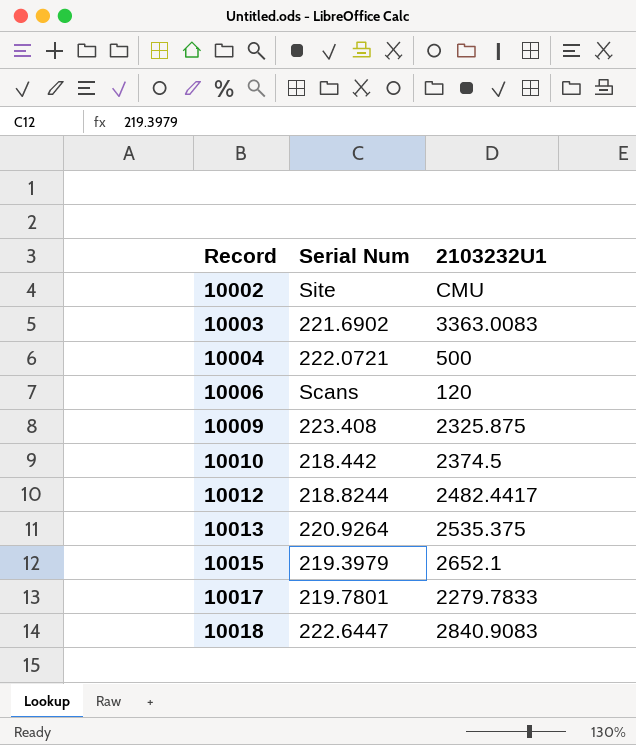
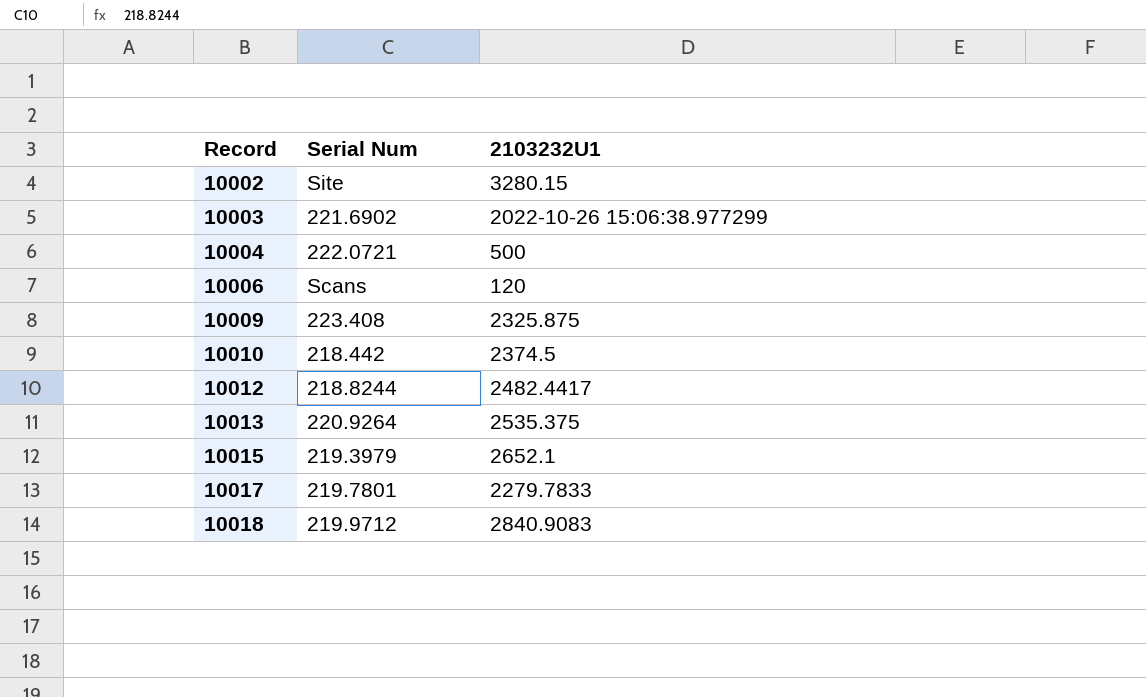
10002 | 2103232U1: CMU -> 3280.15
10003 | 2103232U1: 3363.0083 -> 2022-10-26 15:06:38.977299
10018 | Serial Num: 222.6447 -> 219.9712

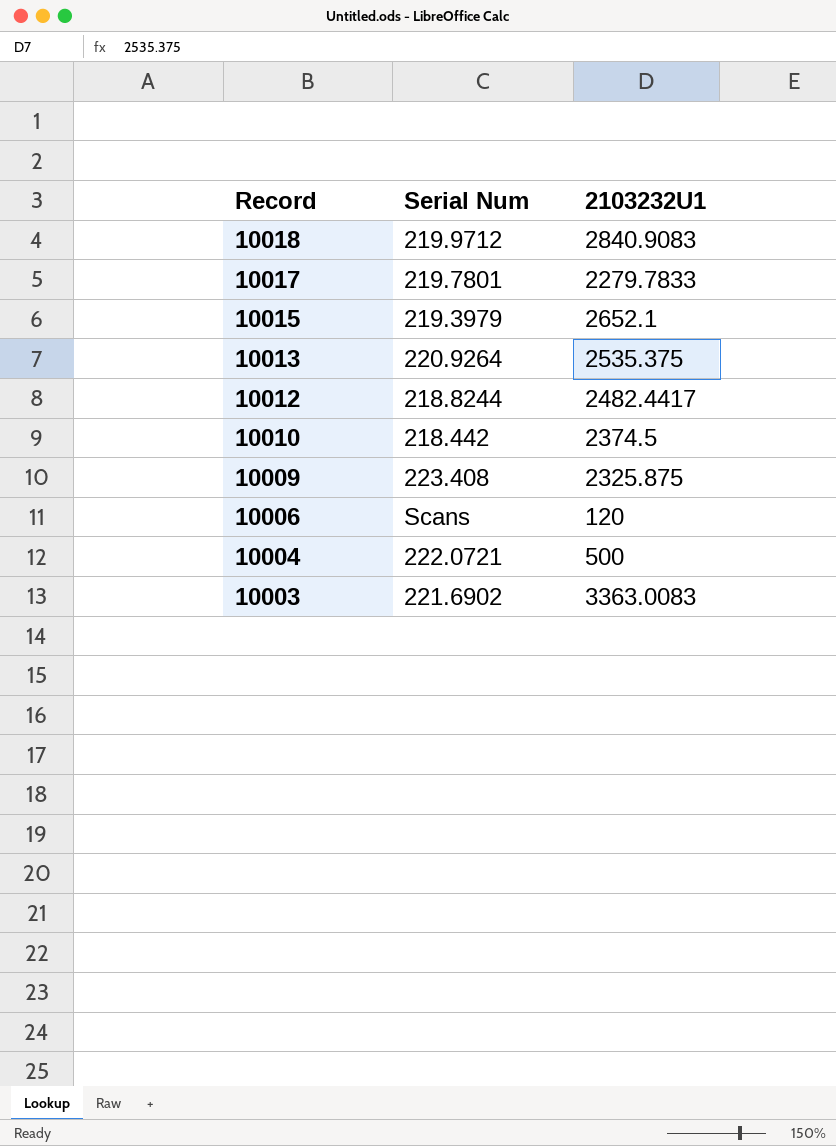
row order: Record ascending -> Record descending
row 10002: Site | 3280.15 -> none
10003 | 2103232U1: 2022-10-26 15:06:38.977299 -> 3363.0083

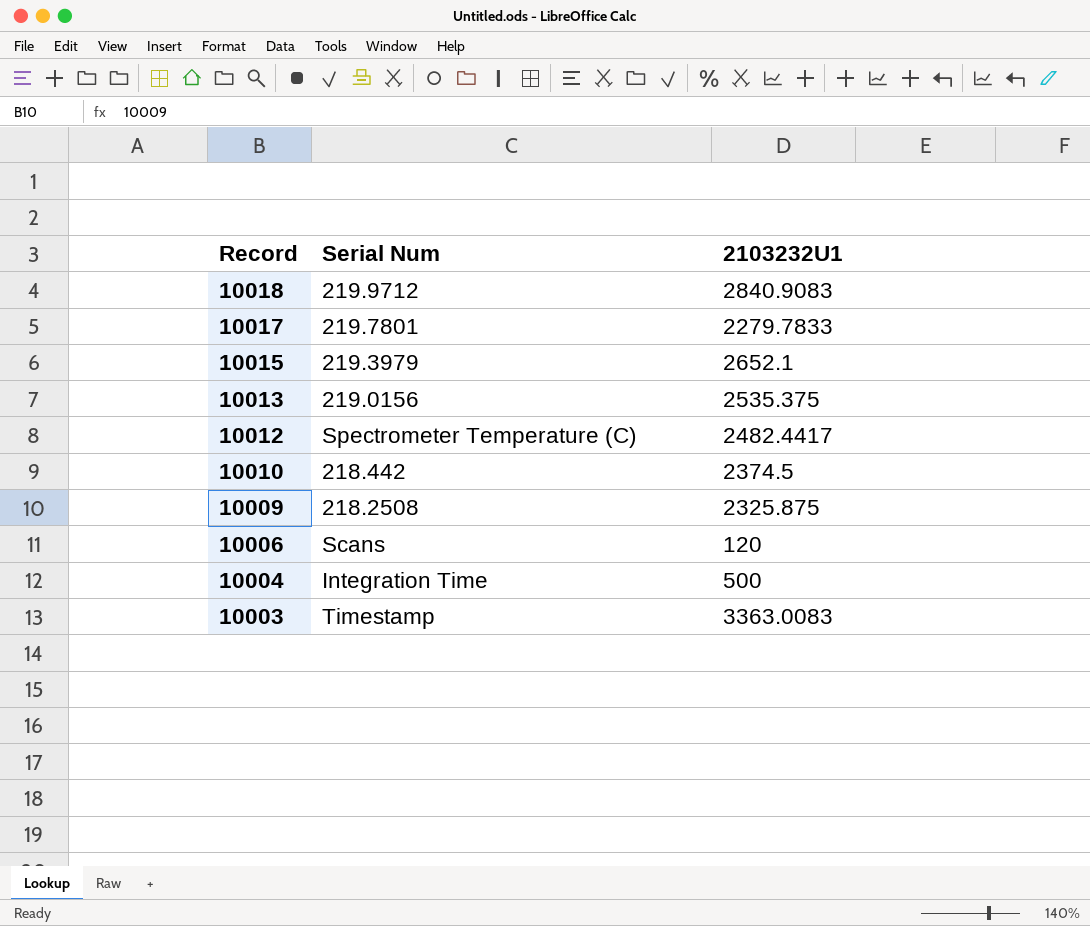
10013 | Serial Num: 220.9264 -> 219.0156
10012 | Serial Num: 218.8244 -> Spectrometer Temperature (C)
10009 | Serial Num: 223.408 -> 218.2508
10004 | Serial Num: 222.0721 -> Integration Time
10003 | Serial Num: 221.6902 -> Timestamp

